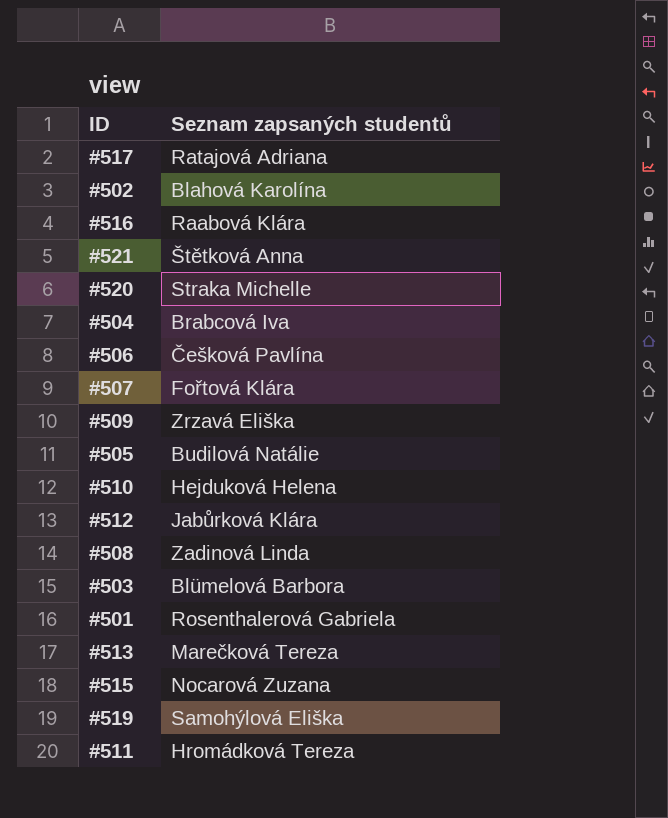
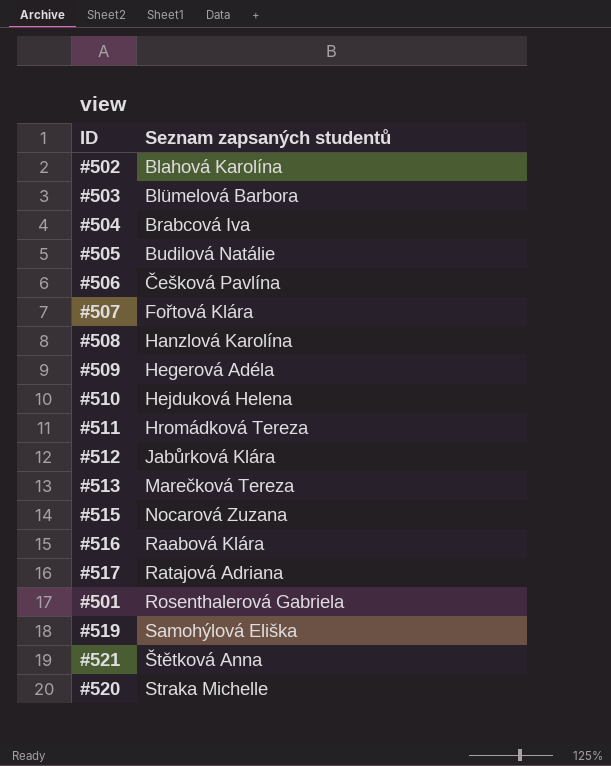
row order: none -> Seznam zapsaných studentů ascending
#508 | Seznam zapsaných studentů: Zadinová Linda -> Hanzlová Karolína
#509 | Seznam zapsaných studentů: Zrzavá Eliška -> Hegerová Adéla

